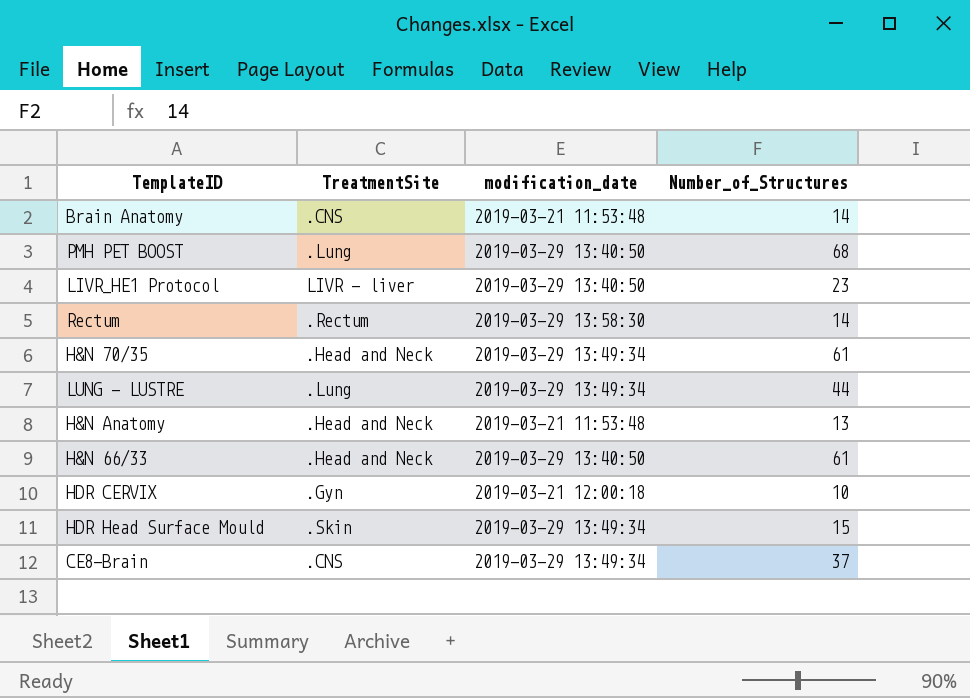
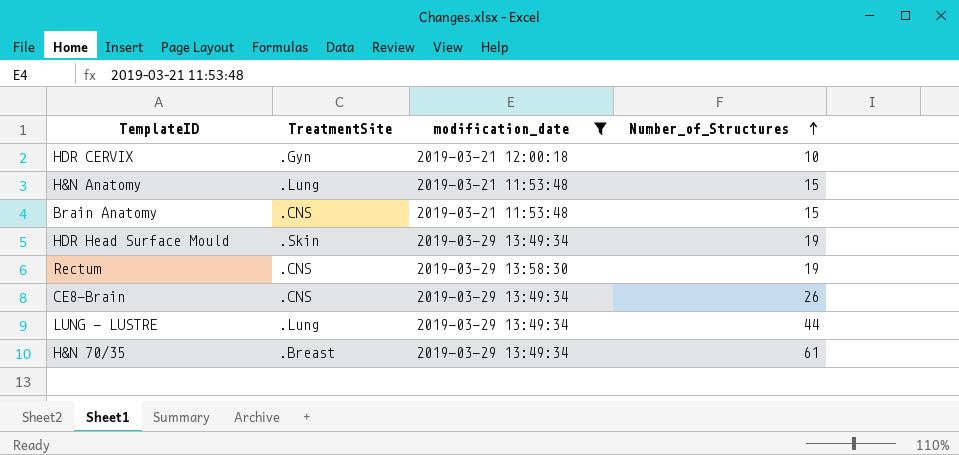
filter: none -> modification_date != 2019-03-29 13:40:50
row order: none -> Number_of_Structures ascending
H&N Anatomy | TreatmentSite: .Head and Neck -> .Lung
H&N Anatomy | Number_of_Structures: 13 -> 15
Brain Anatomy | Number_of_Structures: 14 -> 15
HDR Head Surface Mould | Number_of_Structures: 15 -> 19
Rectum | TreatmentSite: .Rectum -> .CNS
Rectum | Number_of_Structures: 14 -> 19
CE8-Brain | Number_of_Structures: 37 -> 26
H&N 70/35 | TreatmentSite: .Head and Neck -> .Breast

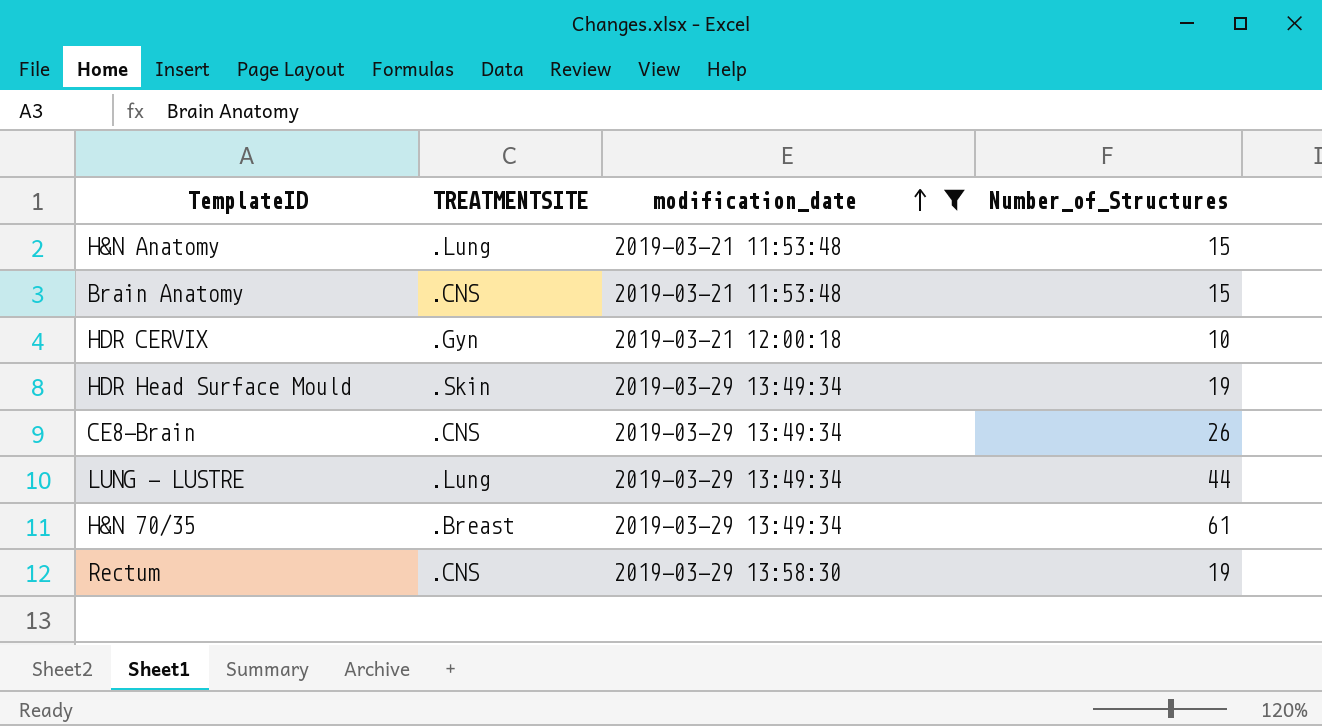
row order: Number_of_Structures ascending -> modification_date ascending
column name: TreatmentSite -> TREATMENTSITE

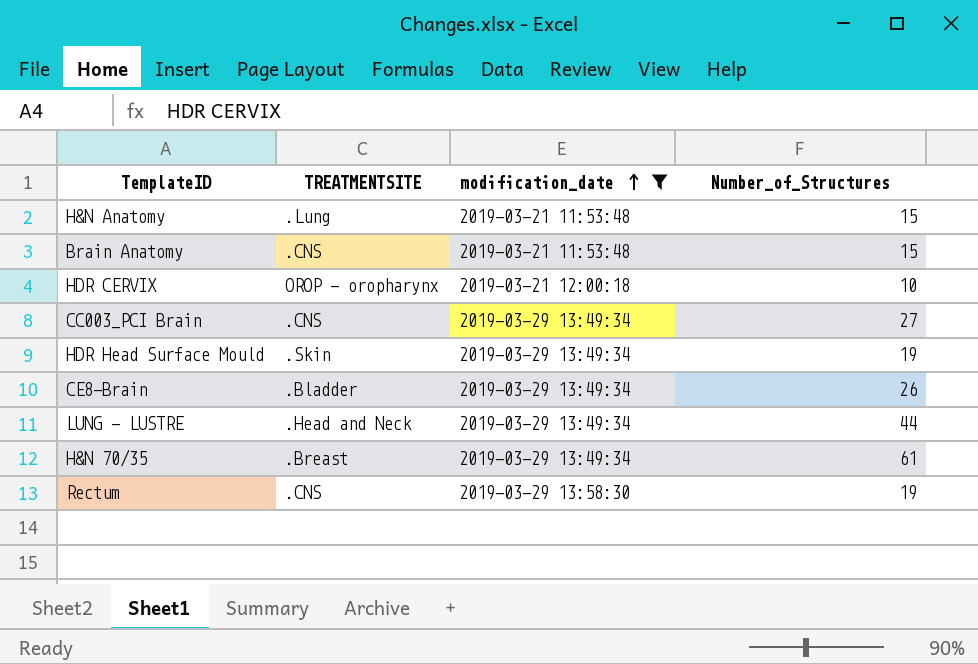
HDR CERVIX | TREATMENTSITE: .Gyn -> OROP - oropharynx
row CC003_PCI Brain: none -> .CNS | 2019-03-29 13:49:34 | 27
CE8-Brain | TREATMENTSITE: .CNS -> .Bladder
LUNG - LUSTRE | TREATMENTSITE: .Lung -> .Head and Neck

